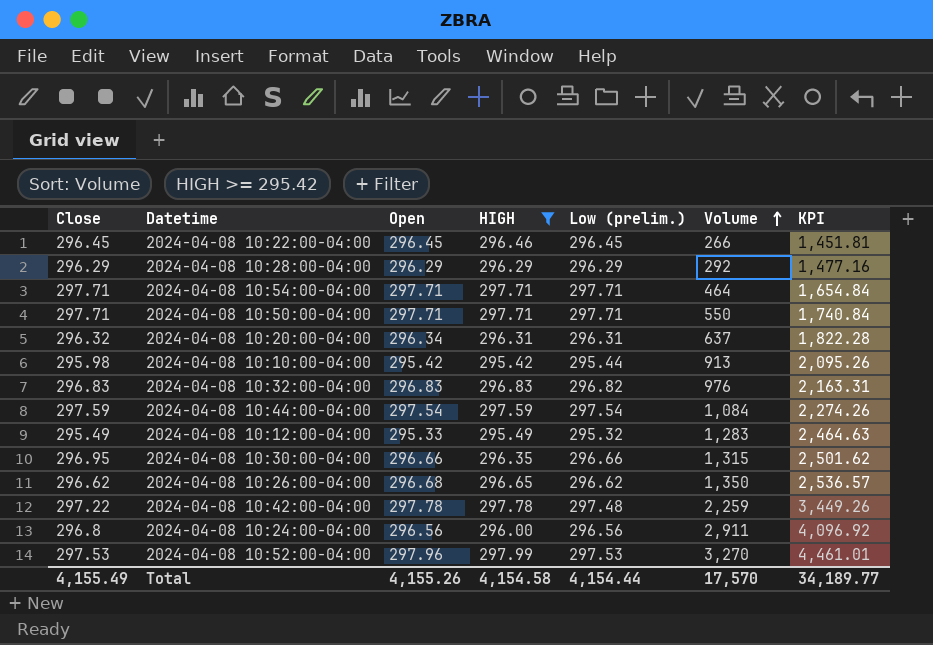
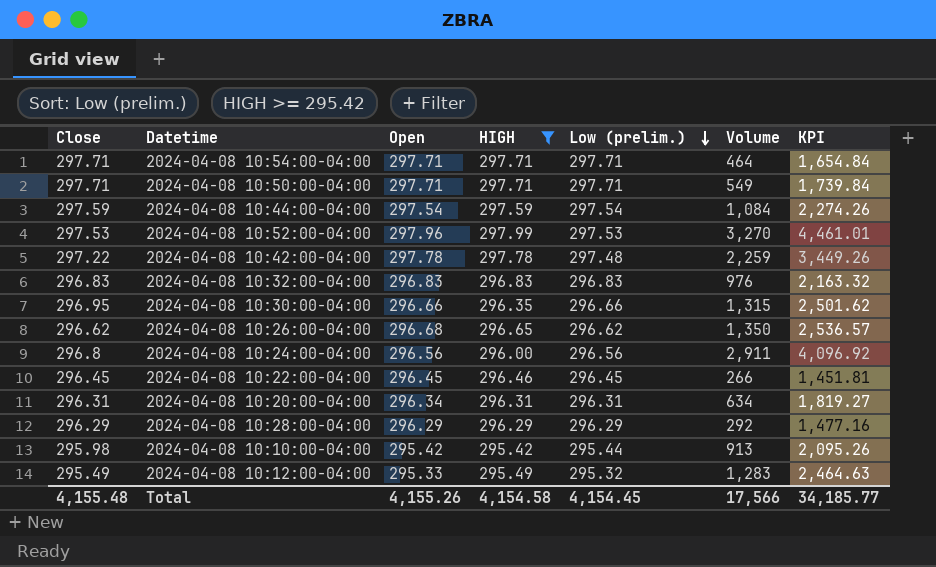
row order: Volume ascending -> Low (prelim.) descending
2024-04-08 10:50:00-04:00 | Volume: 550 -> 549
2024-04-08 10:50:00-04:00 | KPI: 1,740.84 -> 1,739.84
2024-04-08 10:32:00-04:00 | Low (prelim.): 296.82 -> 296.83
2024-04-08 10:32:00-04:00 | KPI: 2,163.31 -> 2,163.32
2024-04-08 10:20:00-04:00 | Close: 296.32 -> 296.31
2024-04-08 10:20:00-04:00 | Volume: 637 -> 634
2024-04-08 10:20:00-04:00 | KPI: 1,822.28 -> 1,819.27
Total | Close: 4,155.49 -> 4,155.48
Total | Low (prelim.): 4,154.44 -> 4,154.45
Total | Volume: 17,570 -> 17,566
Total | KPI: 34,189.77 -> 34,185.77

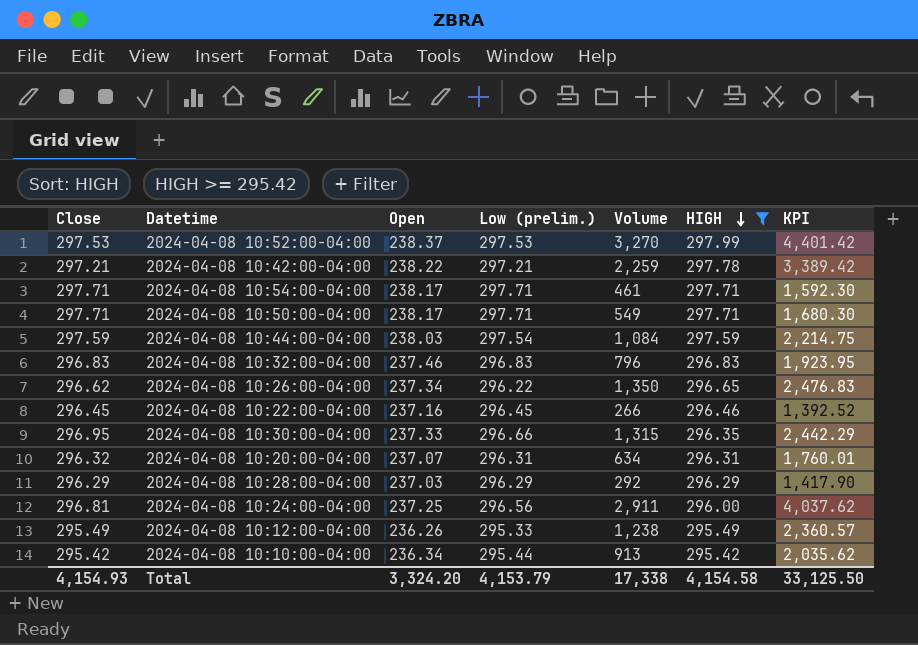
row order: Low (prelim.) descending -> HIGH descending
column HIGH | position: 4 -> 6
2024-04-08 10:52:00-04:00 | Open: 297.96 -> 238.37
2024-04-08 10:52:00-04:00 | KPI: 4,461.01 -> 4,401.42
2024-04-08 10:42:00-04:00 | Close: 297.22 -> 297.21
2024-04-08 10:42:00-04:00 | Open: 297.78 -> 238.22
2024-04-08 10:42:00-04:00 | Low (prelim.): 297.48 -> 297.21
2024-04-08 10:42:00-04:00 | KPI: 3,449.26 -> 3,389.42
2024-04-08 10:54:00-04:00 | Open: 297.71 -> 238.17
2024-04-08 10:54:00-04:00 | Volume: 464 -> 461
2024-04-08 10:54:00-04:00 | KPI: 1,654.84 -> 1,592.30
2024-04-08 10:50:00-04:00 | Open: 297.71 -> 238.17
2024-04-08 10:50:00-04:00 | KPI: 1,739.84 -> 1,680.30
2024-04-08 10:44:00-04:00 | Open: 297.54 -> 238.03
2024-04-08 10:44:00-04:00 | KPI: 2,274.26 -> 2,214.75
2024-04-08 10:32:00-04:00 | Open: 296.83 -> 237.46
2024-04-08 10:32:00-04:00 | Volume: 976 -> 796
2024-04-08 10:32:00-04:00 | KPI: 2,163.32 -> 1,923.95
2024-04-08 10:26:00-04:00 | Open: 296.68 -> 237.34
2024-04-08 10:26:00-04:00 | Low (prelim.): 296.62 -> 296.22
2024-04-08 10:26:00-04:00 | KPI: 2,536.57 -> 2,476.83
2024-04-08 10:22:00-04:00 | Open: 296.45 -> 237.16
2024-04-08 10:22:00-04:00 | KPI: 1,451.81 -> 1,392.52
2024-04-08 10:30:00-04:00 | Open: 296.66 -> 237.33
2024-04-08 10:30:00-04:00 | KPI: 2,501.62 -> 2,442.29
2024-04-08 10:20:00-04:00 | Close: 296.31 -> 296.32
2024-04-08 10:20:00-04:00 | Open: 296.34 -> 237.07
2024-04-08 10:20:00-04:00 | KPI: 1,819.27 -> 1,760.01
2024-04-08 10:28:00-04:00 | Open: 296.29 -> 237.03
2024-04-08 10:28:00-04:00 | KPI: 1,477.16 -> 1,417.90
2024-04-08 10:24:00-04:00 | Close: 296.8 -> 296.81
2024-04-08 10:24:00-04:00 | Open: 296.56 -> 237.25
2024-04-08 10:24:00-04:00 | KPI: 4,096.92 -> 4,037.62
2024-04-08 10:12:00-04:00 | Open: 295.33 -> 236.26
2024-04-08 10:12:00-04:00 | Low (prelim.): 295.32 -> 295.33
2024-04-08 10:12:00-04:00 | Volume: 1,283 -> 1,238
2024-04-08 10:12:00-04:00 | KPI: 2,464.63 -> 2,360.57
2024-04-08 10:10:00-04:00 | Close: 295.98 -> 295.42
2024-04-08 10:10:00-04:00 | Open: 295.42 -> 236.34
2024-04-08 10:10:00-04:00 | KPI: 2,095.26 -> 2,035.62
Total | Close: 4,155.48 -> 4,154.93
Total | Open: 4,155.26 -> 3,324.20
Total | Low (prelim.): 4,154.45 -> 4,153.79
Total | Volume: 17,566 -> 17,338
Total | KPI: 34,185.77 -> 33,125.50

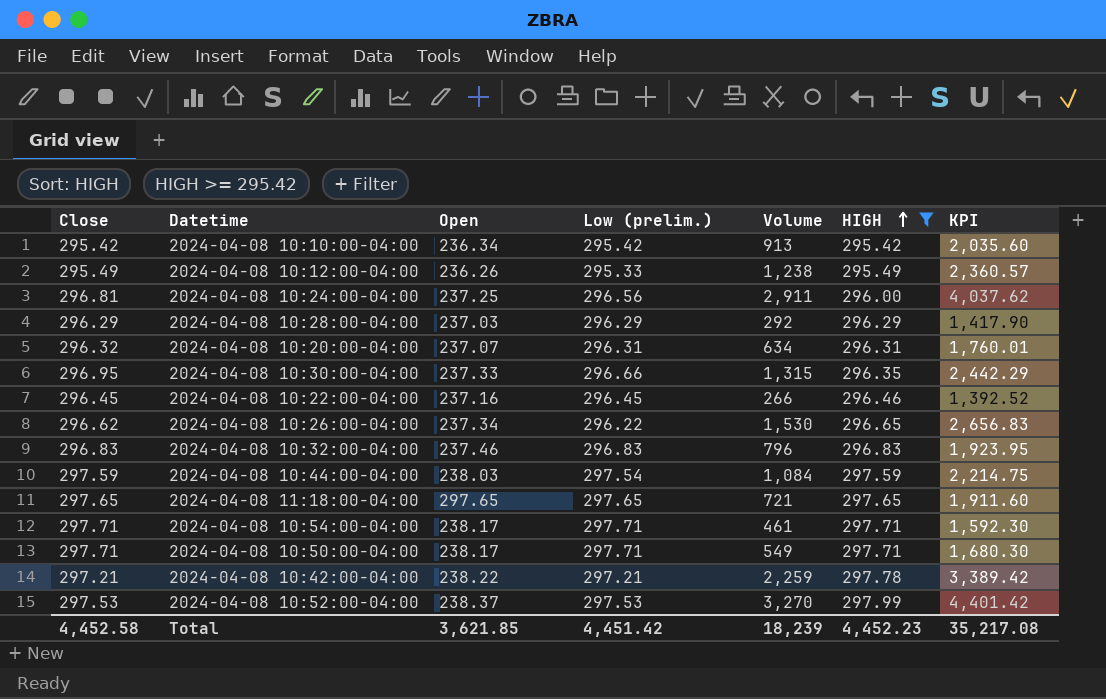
row order: HIGH descending -> HIGH ascending
2024-04-08 10:10:00-04:00 | Low (prelim.): 295.44 -> 295.42
2024-04-08 10:10:00-04:00 | KPI: 2,035.62 -> 2,035.60
2024-04-08 10:26:00-04:00 | Volume: 1,350 -> 1,530
2024-04-08 10:26:00-04:00 | KPI: 2,476.83 -> 2,656.83
row 2024-04-08 11:18:00-04:00: none -> 297.65 | 297.65 | 297.65 | 721 | 297.65 | 1,911.60
Total | Close: 4,154.93 -> 4,452.58
Total | Open: 3,324.20 -> 3,621.85
Total | Low (prelim.): 4,153.79 -> 4,451.42
Total | Volume: 17,338 -> 18,239
Total | HIGH: 4,154.58 -> 4,452.23
Total | KPI: 33,125.50 -> 35,217.08

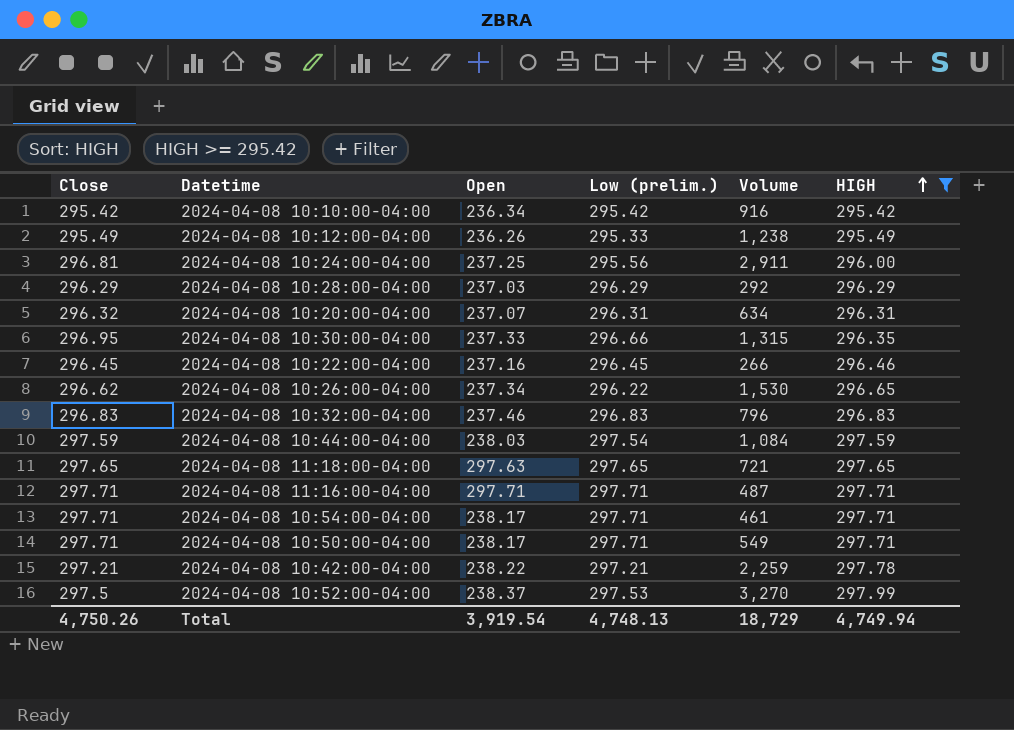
column KPI | formula: [Close] + [Open] + [Low (prelim.)] + [Volume] + [HIGH] -> none
2024-04-08 10:10:00-04:00 | Volume: 913 -> 916
2024-04-08 10:24:00-04:00 | Low (prelim.): 296.56 -> 295.56
2024-04-08 11:18:00-04:00 | Open: 297.65 -> 297.63
row 2024-04-08 11:16:00-04:00: none -> 297.71 | 297.71 | 297.71 | 487 | 297.71
2024-04-08 10:52:00-04:00 | Close: 297.53 -> 297.5
Total | Close: 4,452.58 -> 4,750.26
Total | Open: 3,621.85 -> 3,919.54
Total | Low (prelim.): 4,451.42 -> 4,748.13
Total | Volume: 18,239 -> 18,729
Total | HIGH: 4,452.23 -> 4,749.94

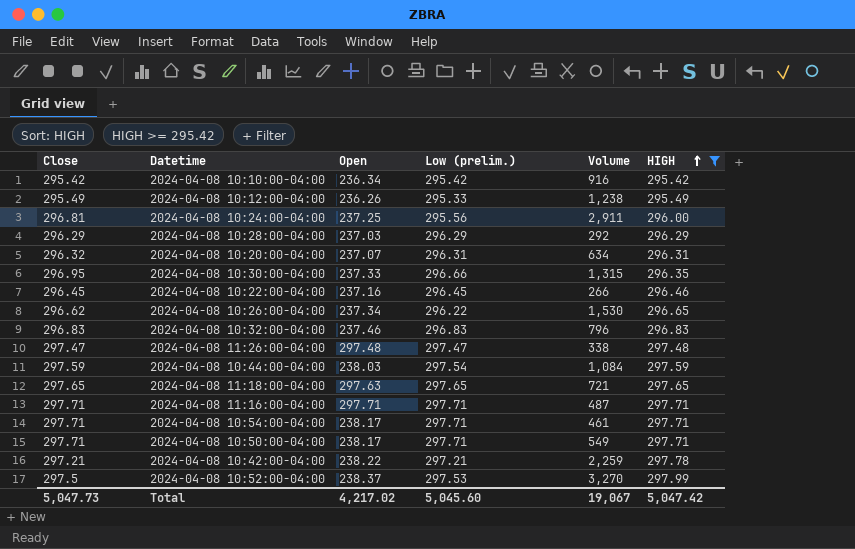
row 2024-04-08 11:26:00-04:00: none -> 297.47 | 297.48 | 297.47 | 338 | 297.48
Total | Close: 4,750.26 -> 5,047.73
Total | Open: 3,919.54 -> 4,217.02
Total | Low (prelim.): 4,748.13 -> 5,045.60
Total | Volume: 18,729 -> 19,067
Total | HIGH: 4,749.94 -> 5,047.42

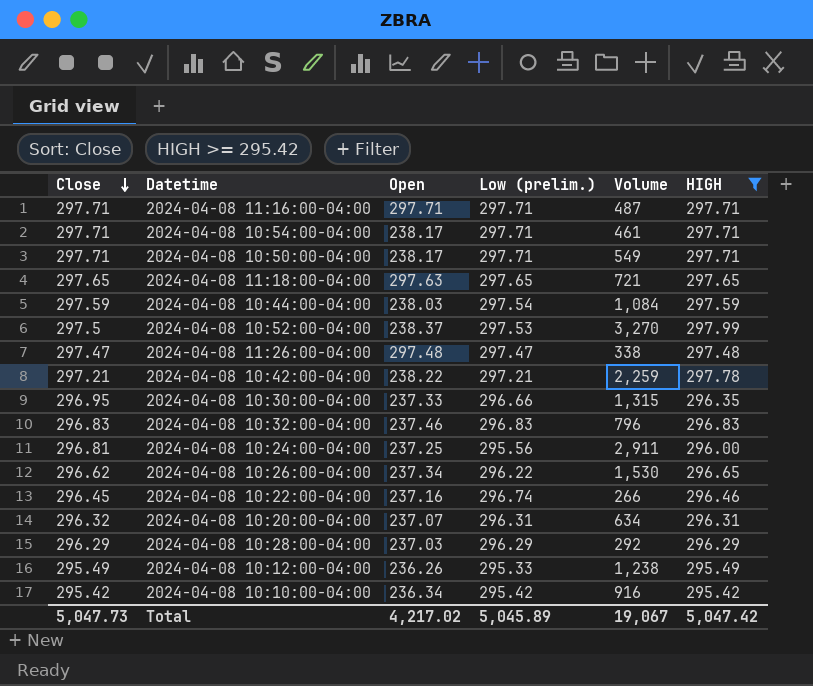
row order: HIGH ascending -> Close descending
2024-04-08 10:22:00-04:00 | Low (prelim.): 296.45 -> 296.74
Total | Low (prelim.): 5,045.60 -> 5,045.89

